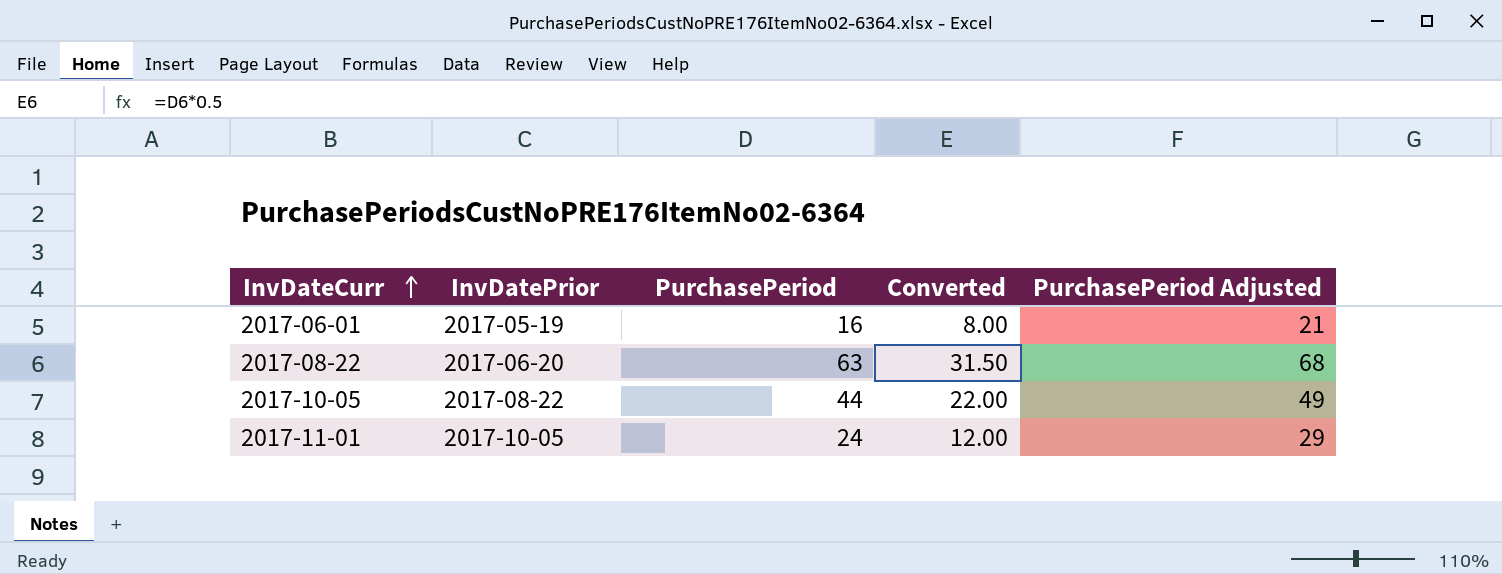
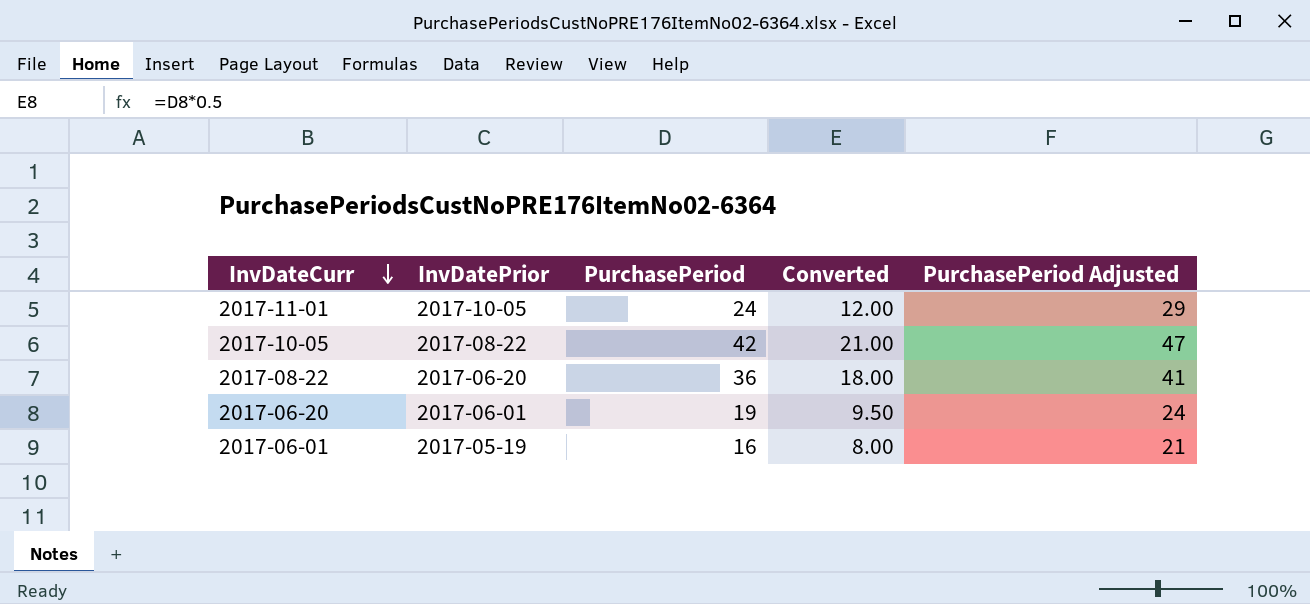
row order: InvDateCurr ascending -> InvDateCurr descending
2017-10-05 | PurchasePeriod: 44 -> 42
2017-10-05 | Converted: 22.00 -> 21.00
2017-10-05 | PurchasePeriod Adjusted: 49 -> 47
2017-08-22 | PurchasePeriod: 63 -> 36
2017-08-22 | Converted: 31.50 -> 18.00
2017-08-22 | PurchasePeriod Adjusted: 68 -> 41
row 2017-06-20: none -> 2017-06-01 | 19 | 9.50 | 24

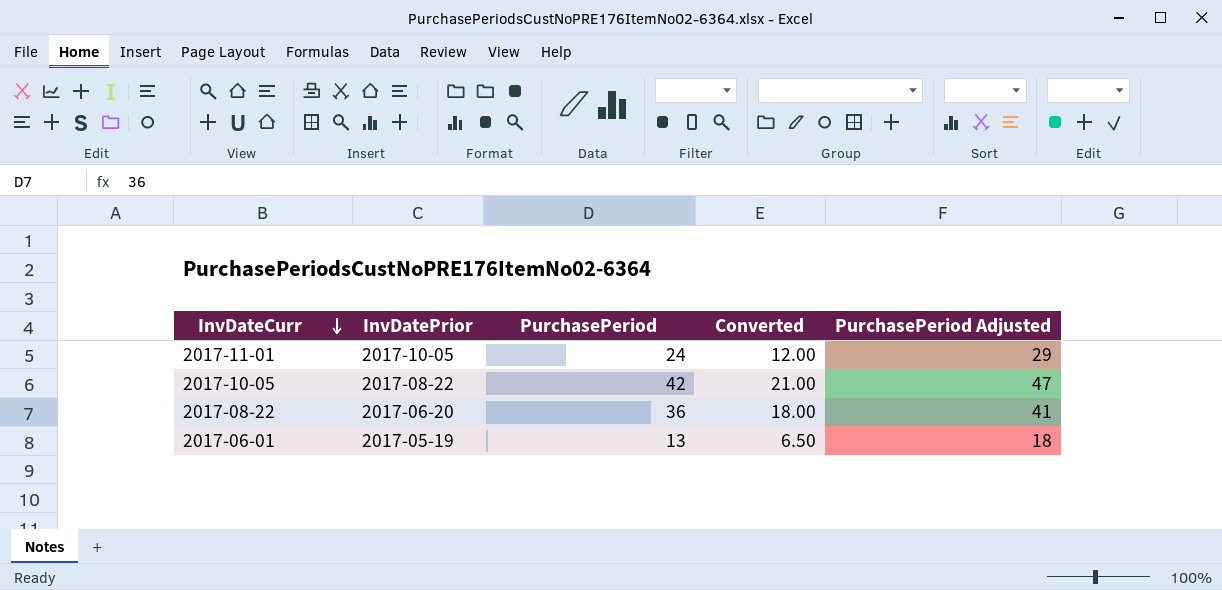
row 2017-06-20: 2017-06-01 | 19 | 9.50 | 24 -> none
2017-06-01 | PurchasePeriod: 16 -> 13
2017-06-01 | Converted: 8.00 -> 6.50
2017-06-01 | PurchasePeriod Adjusted: 21 -> 18

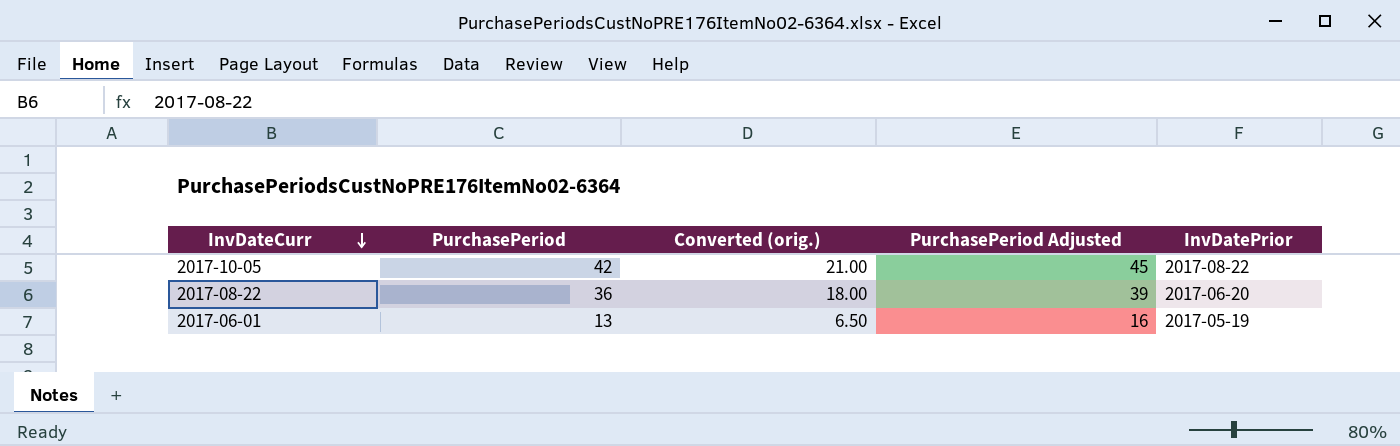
column name: Converted -> Converted (orig.)
column PurchasePeriod Adjusted | formula: [PurchasePeriod] + 5 -> [PurchasePeriod] + 3
column InvDatePrior | position: 2 -> 5
row 2017-11-01: 2017-10-05 | 24 | 12.00 | 29 -> none

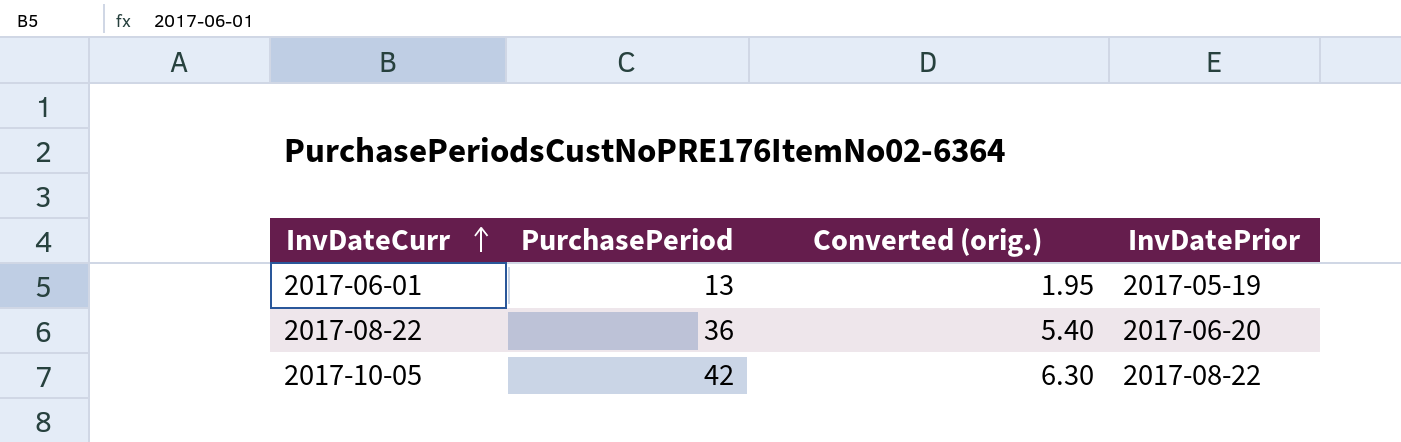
row order: InvDateCurr descending -> InvDateCurr ascending
column PurchasePeriod Adjusted | formula: [PurchasePeriod] + 3 -> none
column Converted (orig.) | formula: [PurchasePeriod] * 0.5 -> [PurchasePeriod] * 0.15

